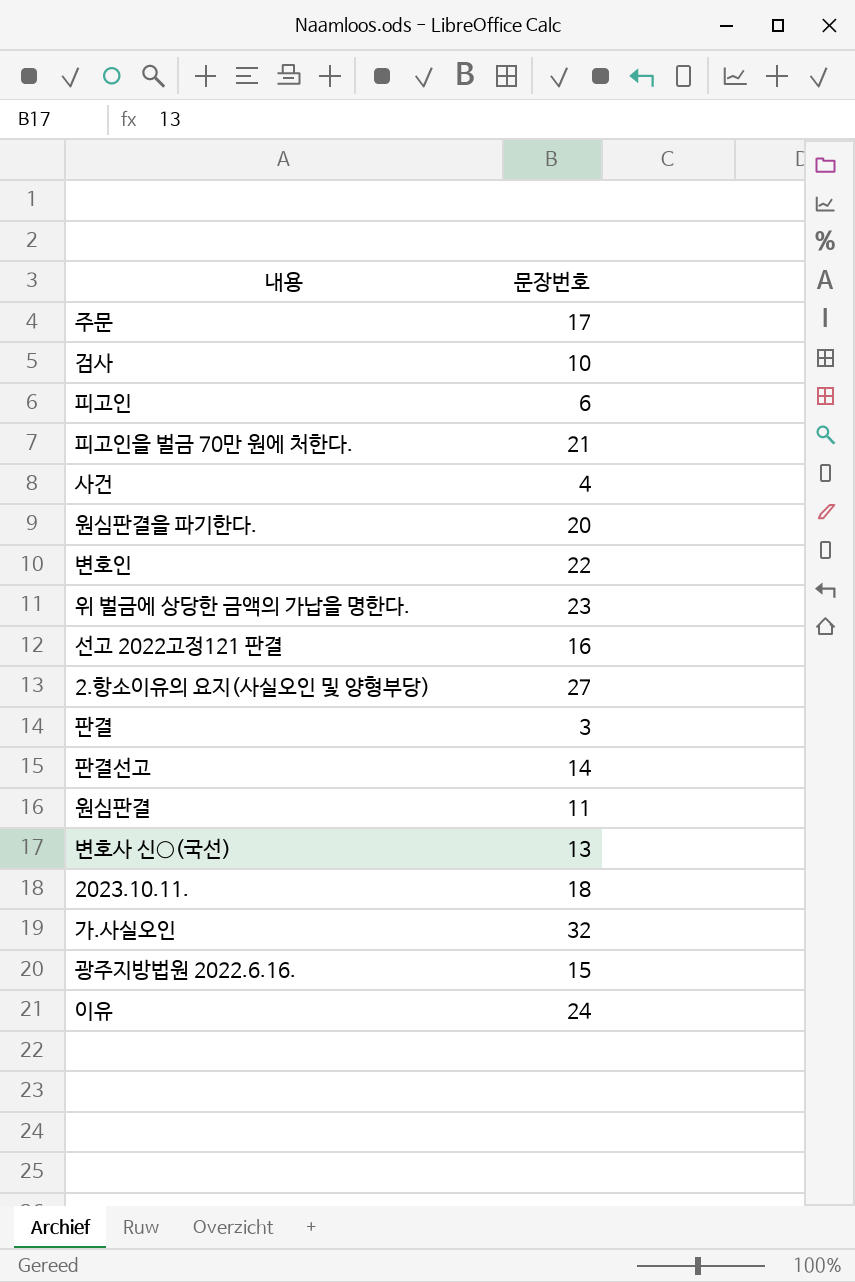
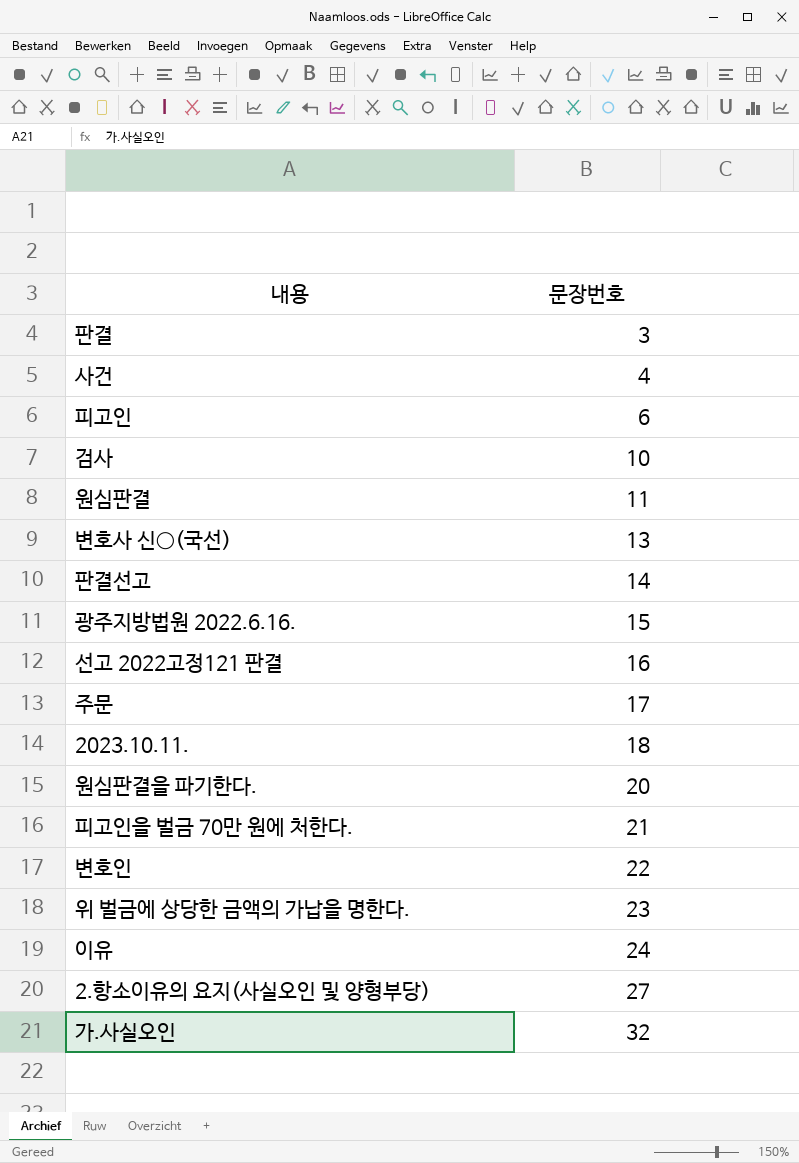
row order: none -> 문장번호 ascending

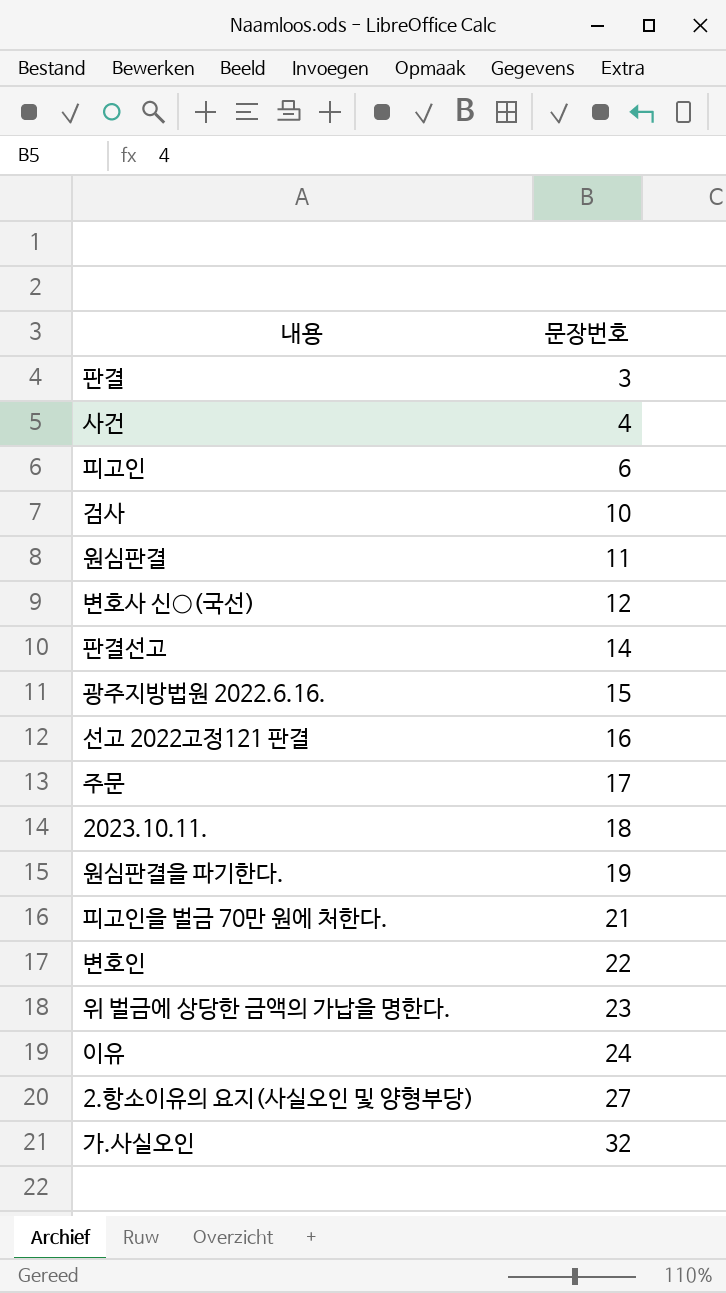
변호사 신○(국선) | 문장번호: 13 -> 12
원심판결을 파기한다. | 문장번호: 20 -> 19

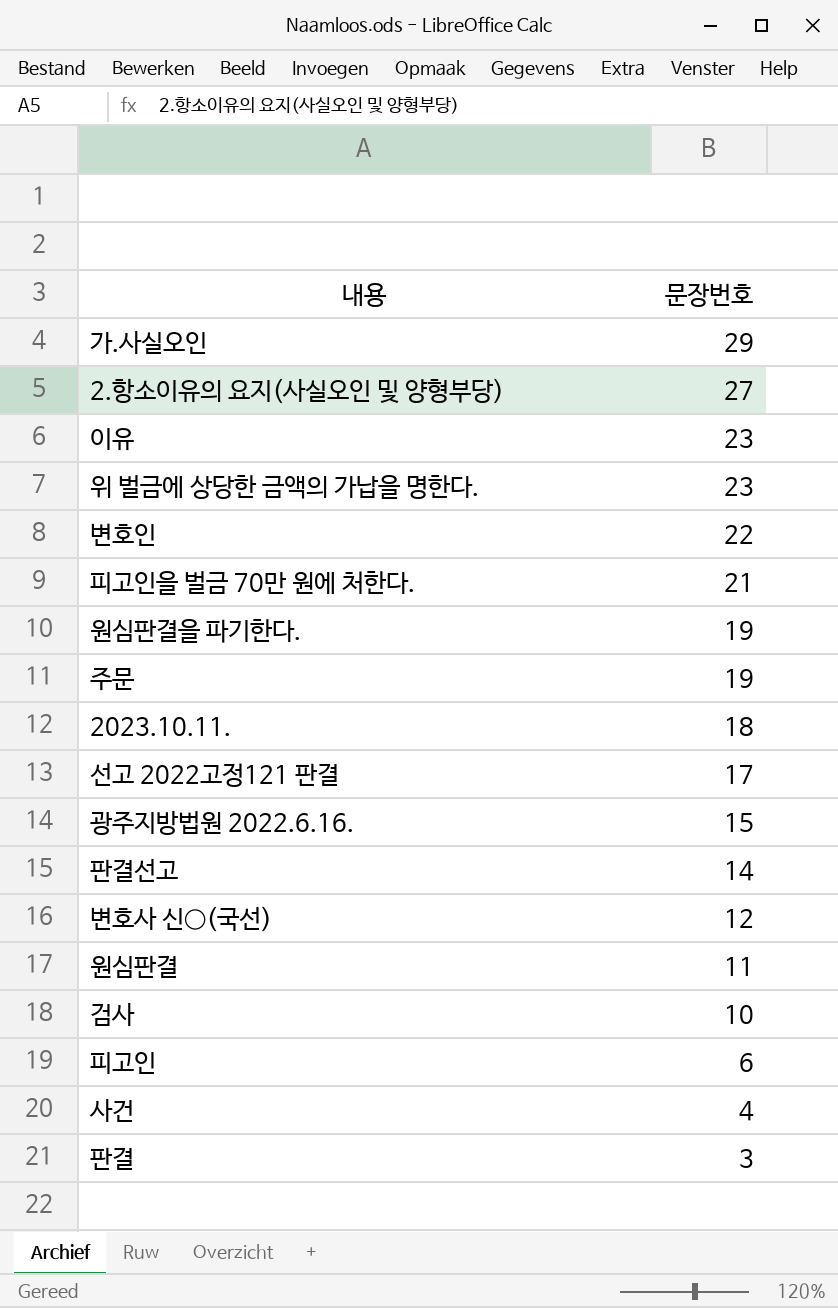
row order: 문장번호 ascending -> 문장번호 descending
가.사실오인 | 문장번호: 32 -> 29
이유 | 문장번호: 24 -> 23
주문 | 문장번호: 17 -> 19
선고 2022고정121 판결 | 문장번호: 16 -> 17

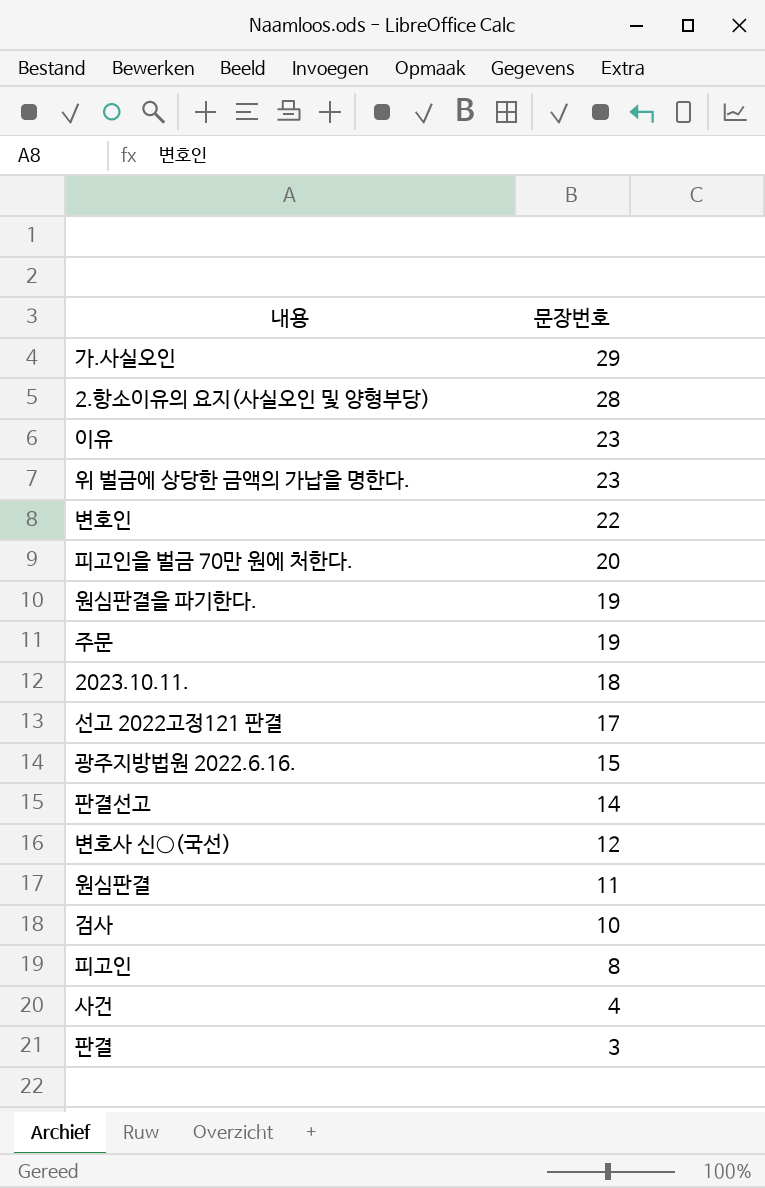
2.항소이유의 요지(사실오인 및 양형부당) | 문장번호: 27 -> 28
피고인을 벌금 70만 원에 처한다. | 문장번호: 21 -> 20
피고인 | 문장번호: 6 -> 8

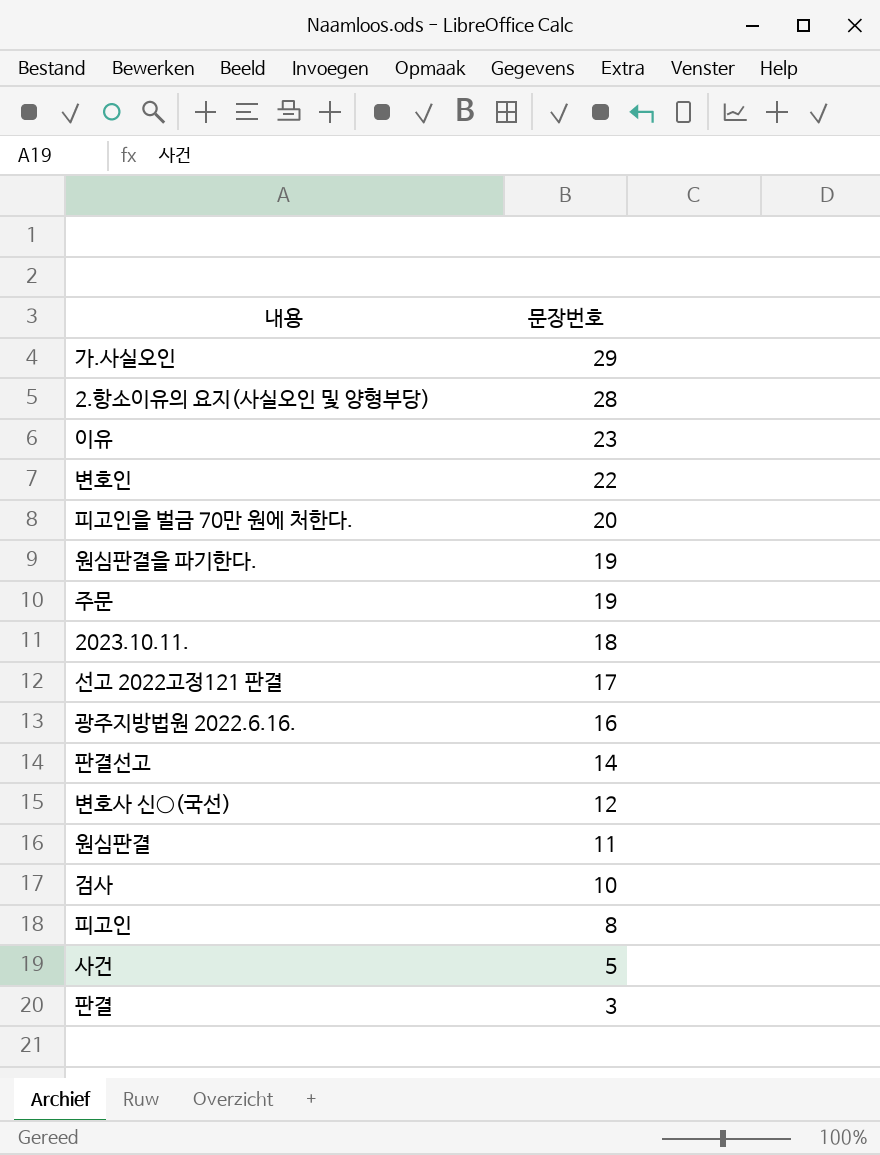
row 위 벌금에 상당한 금액의 가납을 명한다.: 23 -> none
광주지방법원 2022.6.16. | 문장번호: 15 -> 16
사건 | 문장번호: 4 -> 5

